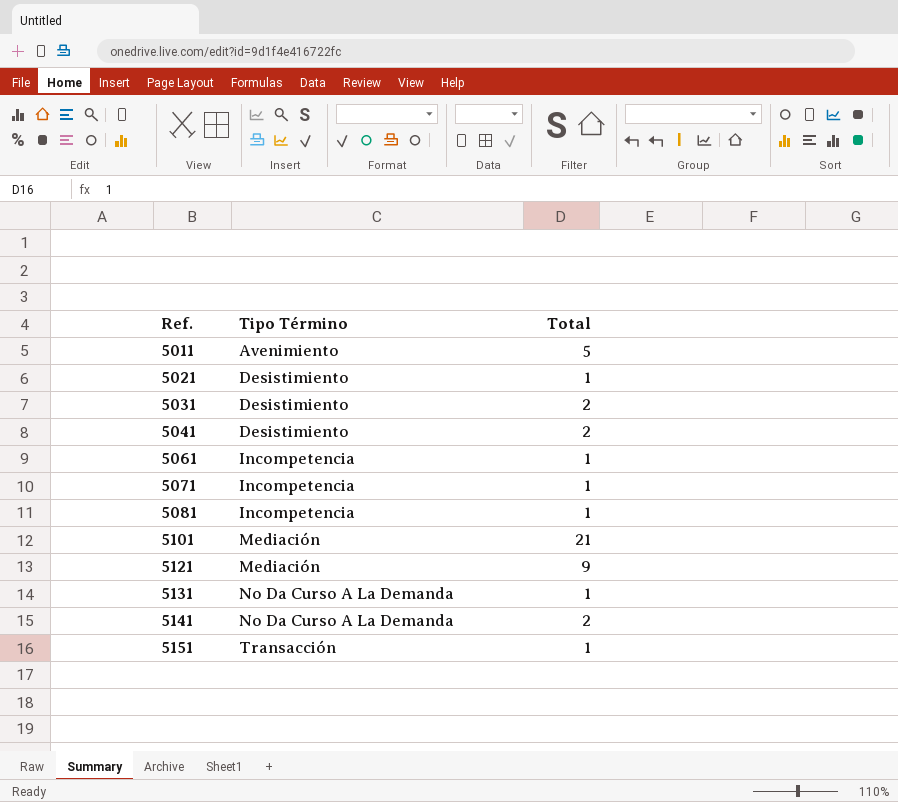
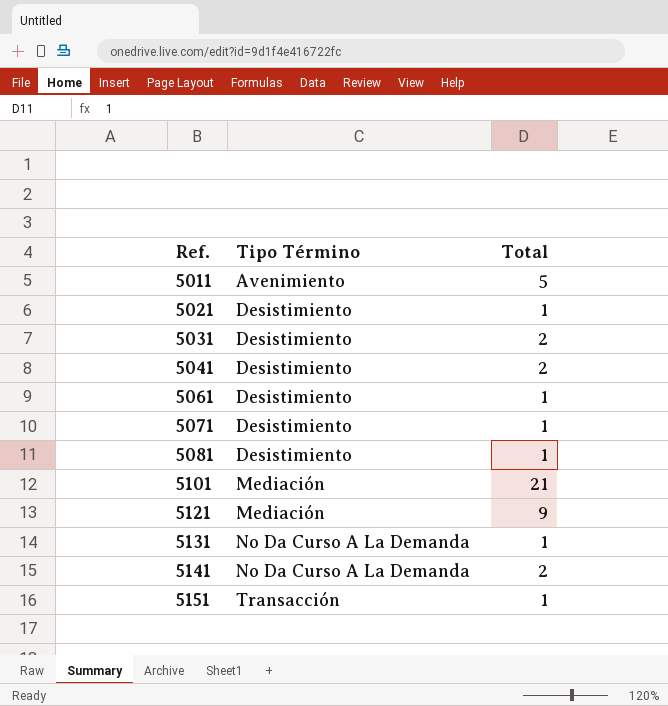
5061 | Tipo Término: Incompetencia -> Desistimiento
5071 | Tipo Término: Incompetencia -> Desistimiento
5081 | Tipo Término: Incompetencia -> Desistimiento

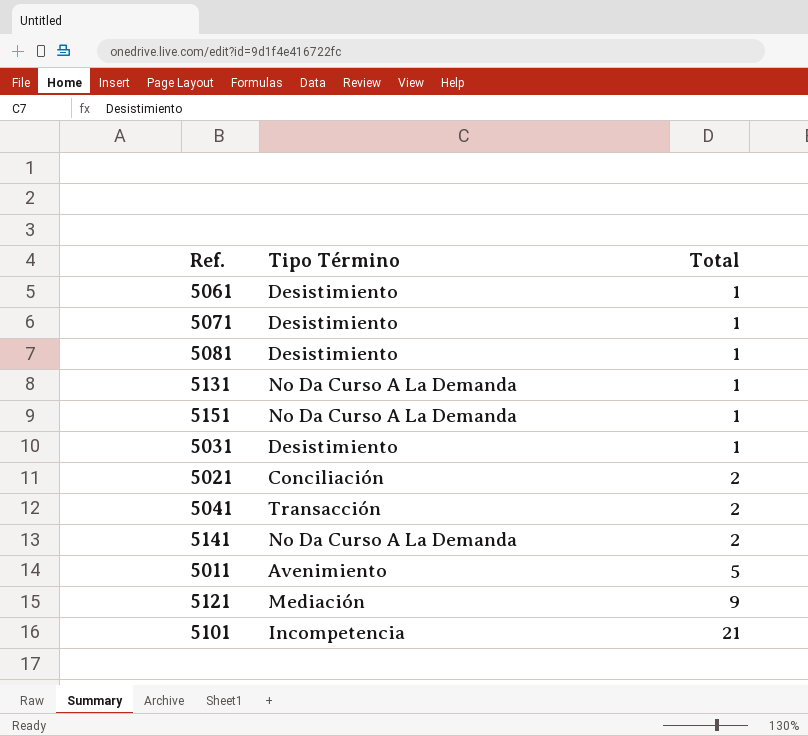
row order: Ref. ascending -> Total ascending
5151 | Tipo Término: Transacción -> No Da Curso A La Demanda
5031 | Total: 2 -> 1
5021 | Tipo Término: Desistimiento -> Conciliación
5021 | Total: 1 -> 2
5041 | Tipo Término: Desistimiento -> Transacción
5101 | Tipo Término: Mediación -> Incompetencia

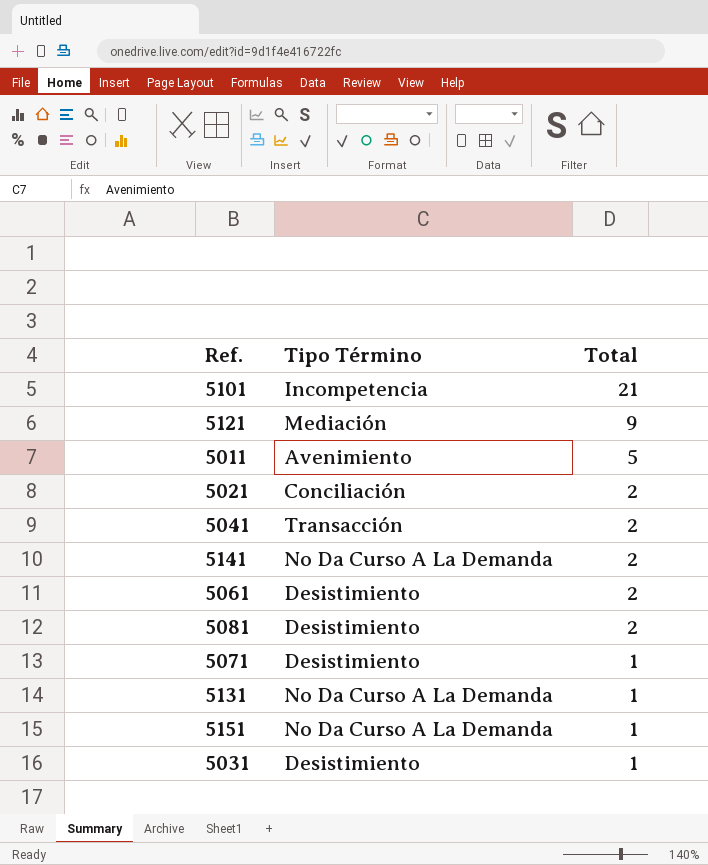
row order: Total ascending -> Total descending
5061 | Total: 1 -> 2
5081 | Total: 1 -> 2

